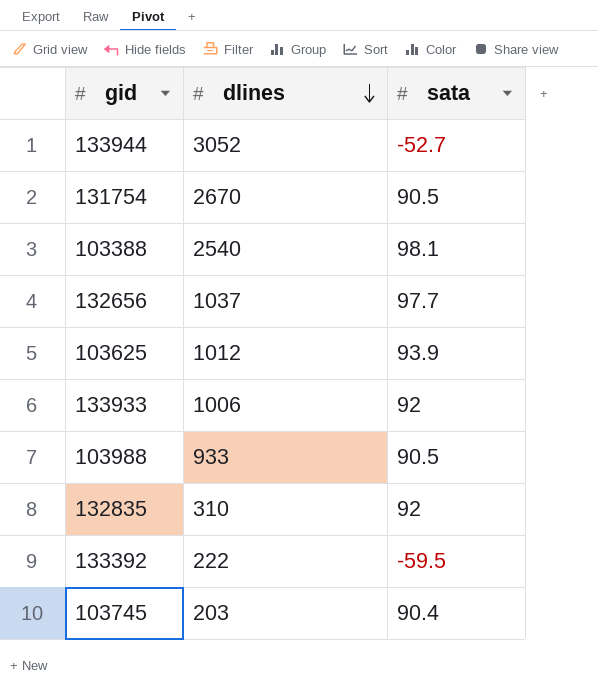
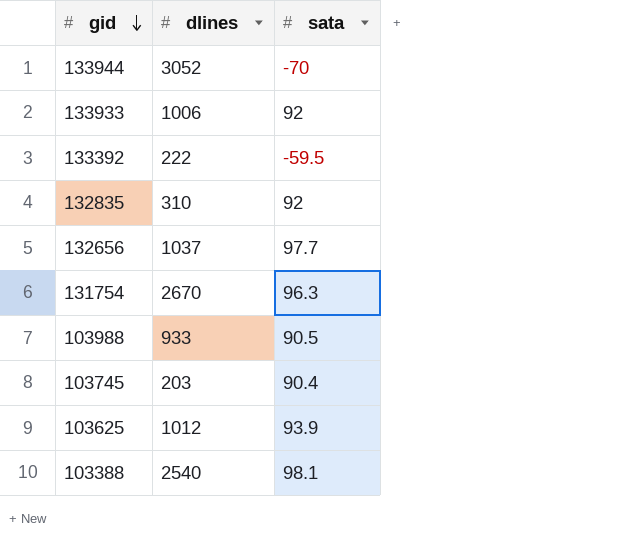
row order: dlines descending -> gid descending
133944 | sata: -52.7 -> -70
131754 | sata: 90.5 -> 96.3

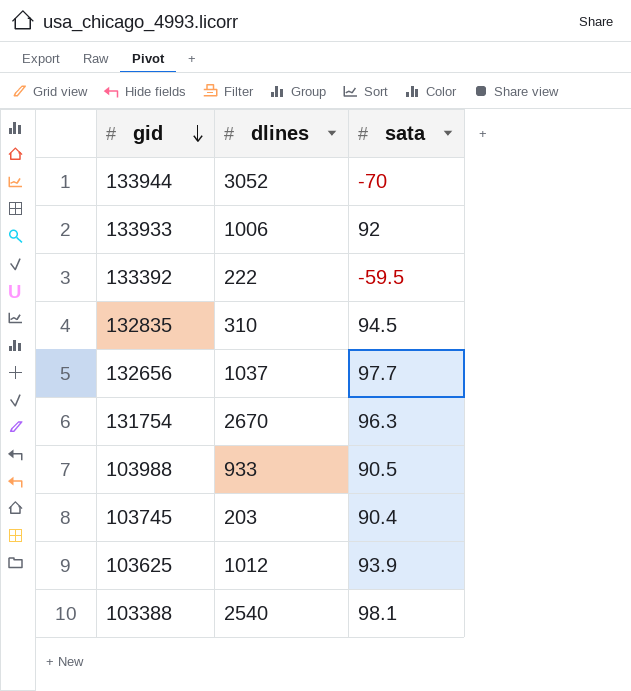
132835 | sata: 92 -> 94.5

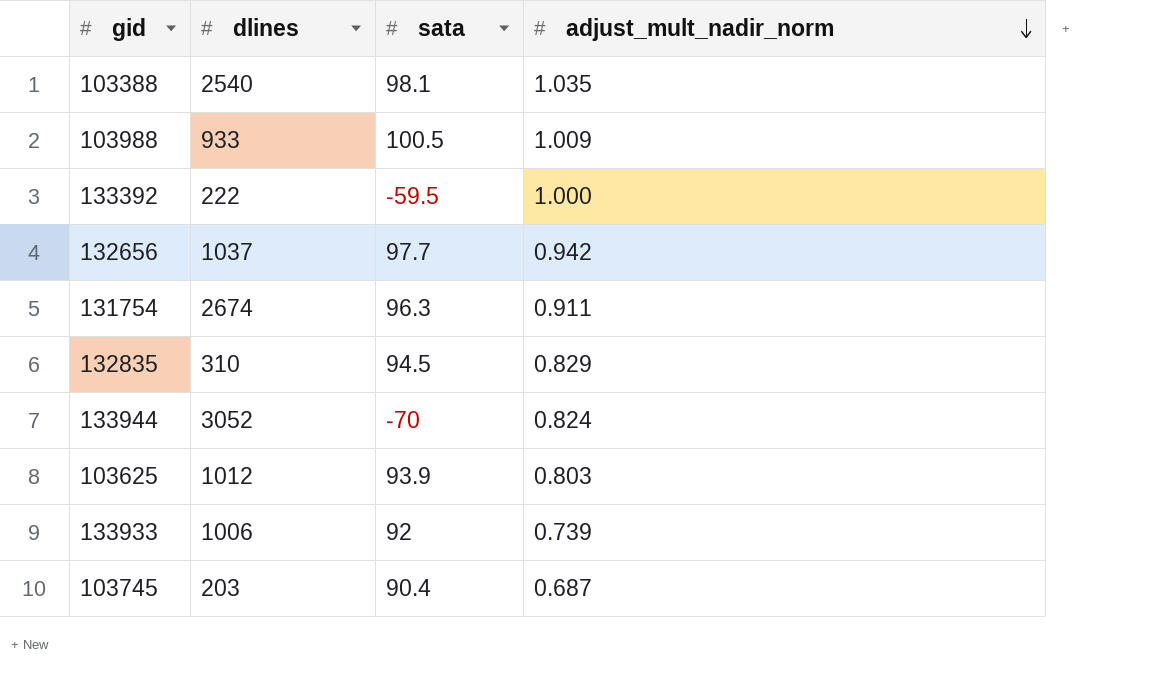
row order: gid descending -> adjust_mult_nadir_norm descending
column adjust_mult_nadir_norm | position: none -> 4
103988 | sata: 90.5 -> 100.5
131754 | dlines: 2670 -> 2674

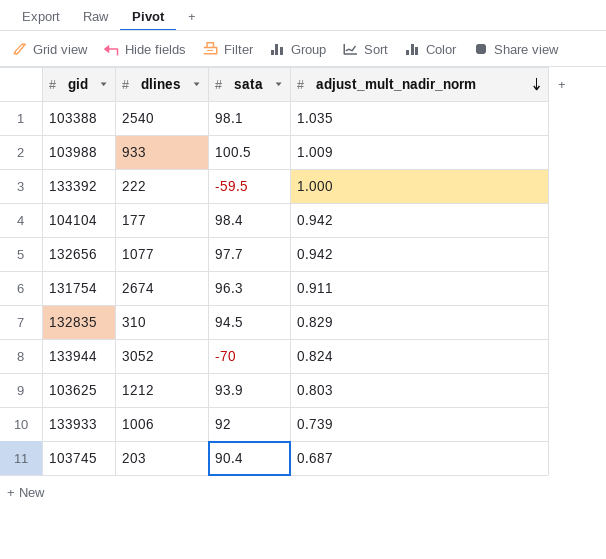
row 104104: none -> 177 | 98.4 | 0.942
132656 | dlines: 1037 -> 1077
103625 | dlines: 1012 -> 1212

